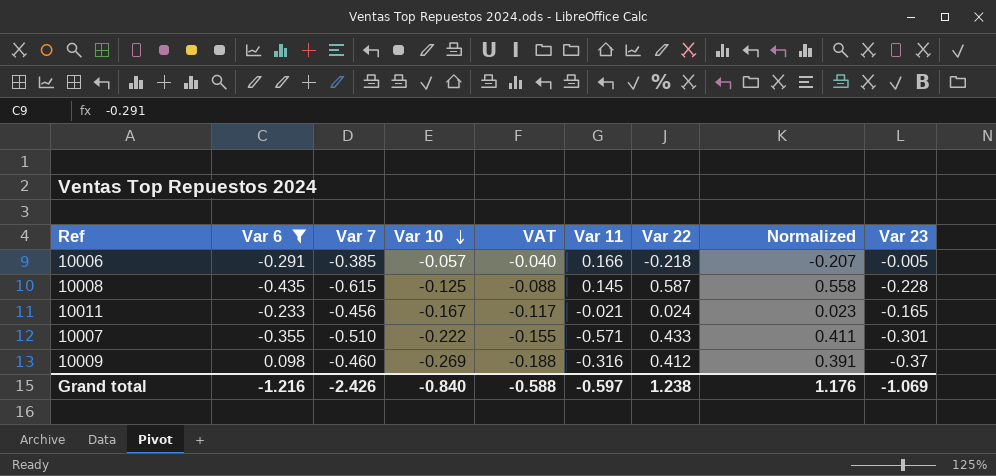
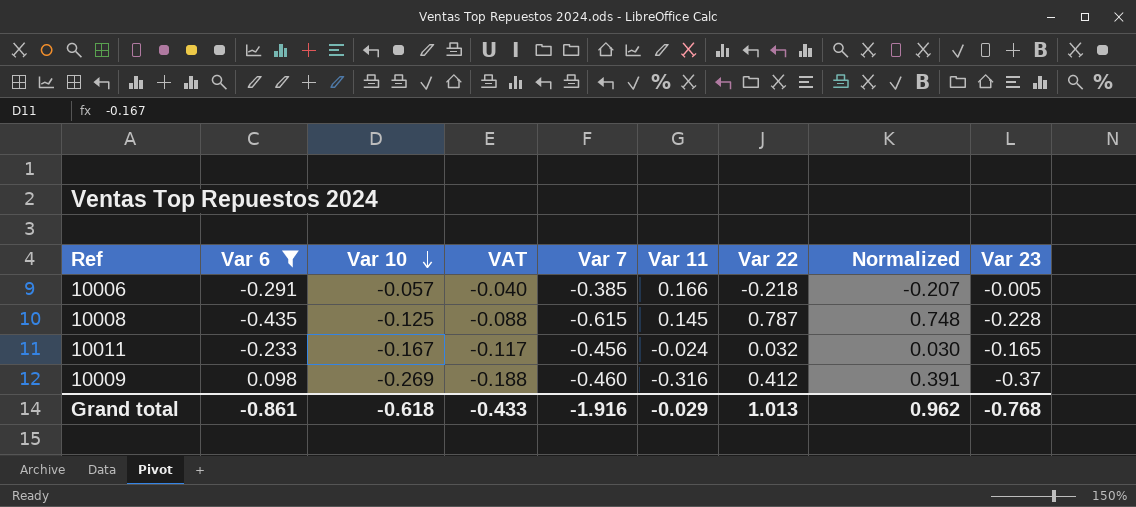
column Var 7 | position: 3 -> 5
row 10007: -0.355 | -0.510 | -0.222 | -0.155 | -0.571 | 0.433 | 0.411 | -0.301 -> none
10008 | Var 22: 0.587 -> 0.787
10008 | Normalized: 0.558 -> 0.748
10011 | Var 11: -0.021 -> -0.024
10011 | Var 22: 0.024 -> 0.032
10011 | Normalized: 0.023 -> 0.030
Grand total | Var 6: -1.216 -> -0.861
Grand total | Var 10: -0.840 -> -0.618
Grand total | VAT: -0.588 -> -0.433
Grand total | Var 7: -2.426 -> -1.916
Grand total | Var 11: -0.597 -> -0.029
Grand total | Var 22: 1.238 -> 1.013
Grand total | Normalized: 1.176 -> 0.962
Grand total | Var 23: -1.069 -> -0.768

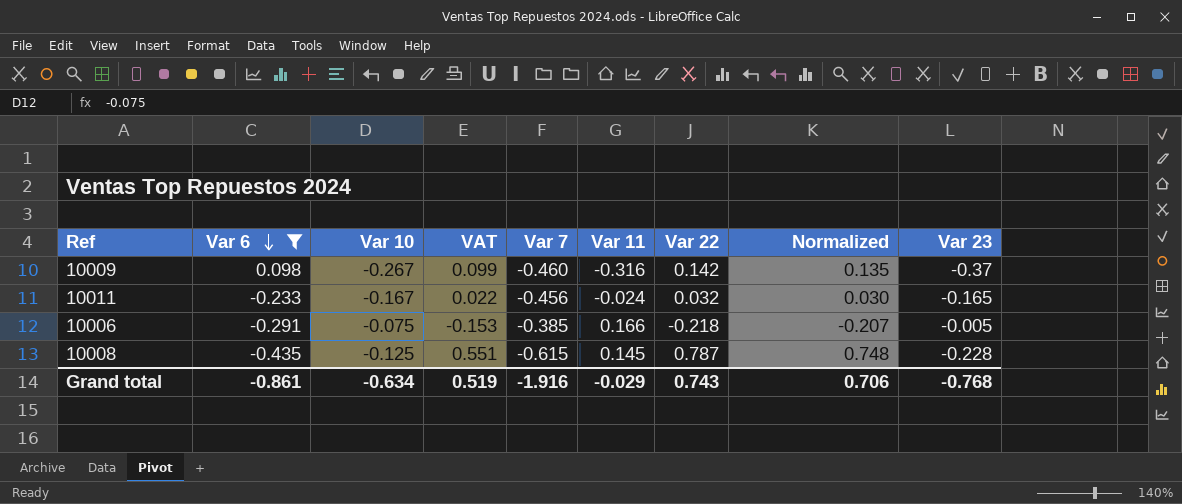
row order: Var 10 descending -> Var 6 descending
column VAT | formula: [Var 10] * 0.7 -> [Var 22] * 0.7
10009 | Var 10: -0.269 -> -0.267
10009 | Var 22: 0.412 -> 0.142
10009 | Normalized: 0.391 -> 0.135
10006 | Var 10: -0.057 -> -0.075
Grand total | Var 10: -0.618 -> -0.634
Grand total | VAT: -0.433 -> 0.519
Grand total | Var 22: 1.013 -> 0.743
Grand total | Normalized: 0.962 -> 0.706

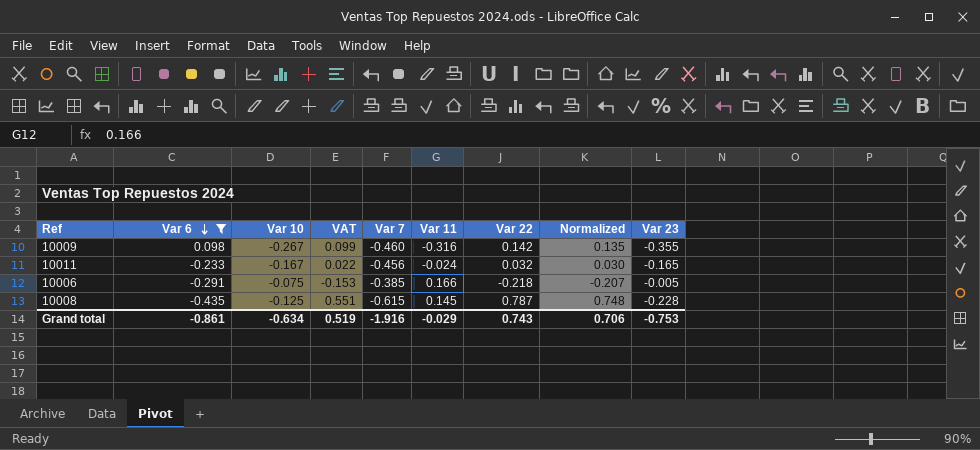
10009 | Var 23: -0.37 -> -0.355
Grand total | Var 23: -0.768 -> -0.753

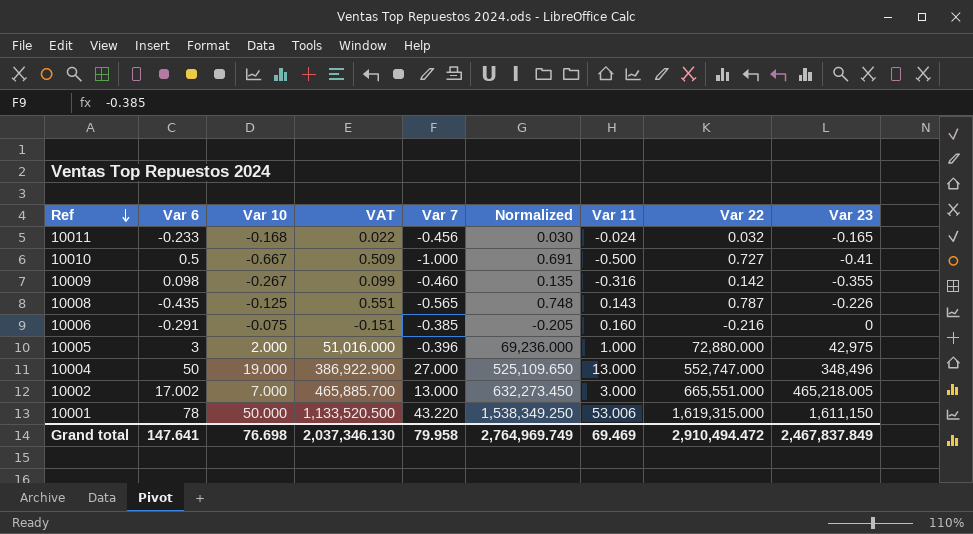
filter: Var 6 <= 0.098 -> none
row order: Var 6 descending -> Ref descending
column Normalized | position: 8 -> 6
10011 | Var 10: -0.167 -> -0.168
10008 | Var 7: -0.615 -> -0.565
10008 | Var 11: 0.145 -> 0.143
10008 | Var 23: -0.228 -> -0.226
10006 | VAT: -0.153 -> -0.151
10006 | Normalized: -0.207 -> -0.205
10006 | Var 11: 0.166 -> 0.160
10006 | Var 22: -0.218 -> -0.216
10006 | Var 23: -0.005 -> 0
Grand total | Var 6: -0.861 -> 147.641
Grand total | Var 10: -0.634 -> 76.698
Grand total | VAT: 0.519 -> 2,037,346.130
Grand total | Var 7: -1.916 -> 79.958
Grand total | Normalized: 0.706 -> 2,764,969.749
Grand total | Var 11: -0.029 -> 69.469
Grand total | Var 22: 0.743 -> 2,910,494.472
Grand total | Var 23: -0.753 -> 2,467,837.849

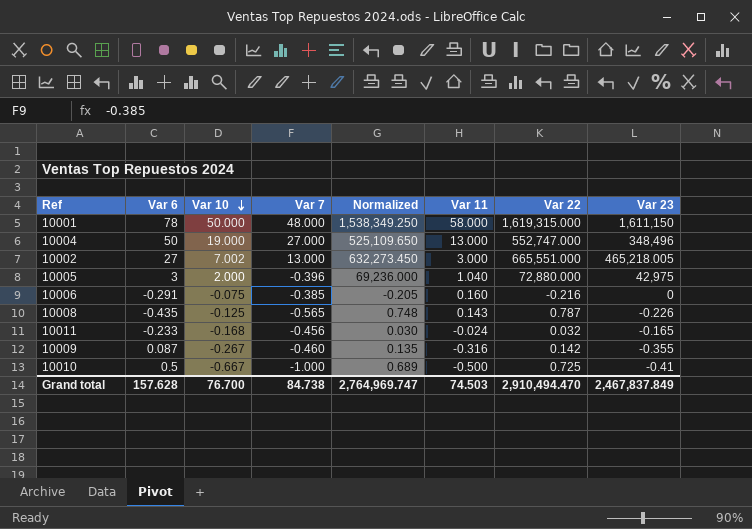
row order: Ref descending -> Var 10 descending
column VAT | formula: [Var 22] * 0.7 -> none
10001 | Var 7: 43.220 -> 48.000
10001 | Var 11: 53.006 -> 58.000
10002 | Var 6: 17.002 -> 27
10002 | Var 10: 7.000 -> 7.002
10005 | Var 11: 1.000 -> 1.040
10009 | Var 6: 0.098 -> 0.087
10010 | Normalized: 0.691 -> 0.689
10010 | Var 22: 0.727 -> 0.725
Grand total | Var 6: 147.641 -> 157.628
Grand total | Var 10: 76.698 -> 76.700
Grand total | Var 7: 79.958 -> 84.738
Grand total | Normalized: 2,764,969.749 -> 2,764,969.747
Grand total | Var 11: 69.469 -> 74.503
Grand total | Var 22: 2,910,494.472 -> 2,910,494.470

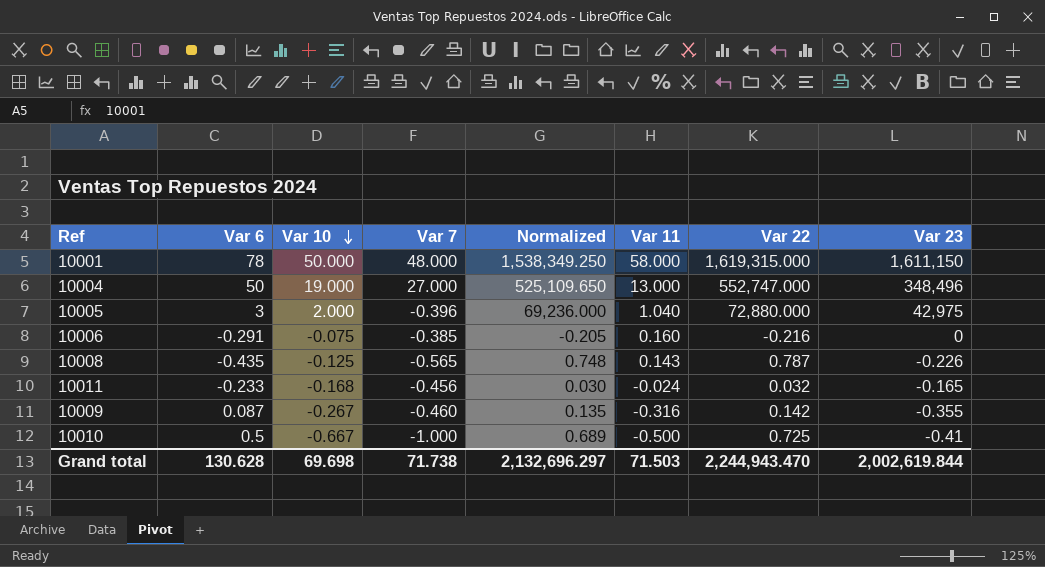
row 10002: 27 | 7.002 | 13.000 | 632,273.450 | 3.000 | 665,551.000 | 465,218.005 -> none
Grand total | Var 6: 157.628 -> 130.628
Grand total | Var 10: 76.700 -> 69.698
Grand total | Var 7: 84.738 -> 71.738
Grand total | Normalized: 2,764,969.747 -> 2,132,696.297
Grand total | Var 11: 74.503 -> 71.503
Grand total | Var 22: 2,910,494.470 -> 2,244,943.470
Grand total | Var 23: 2,467,837.849 -> 2,002,619.844

